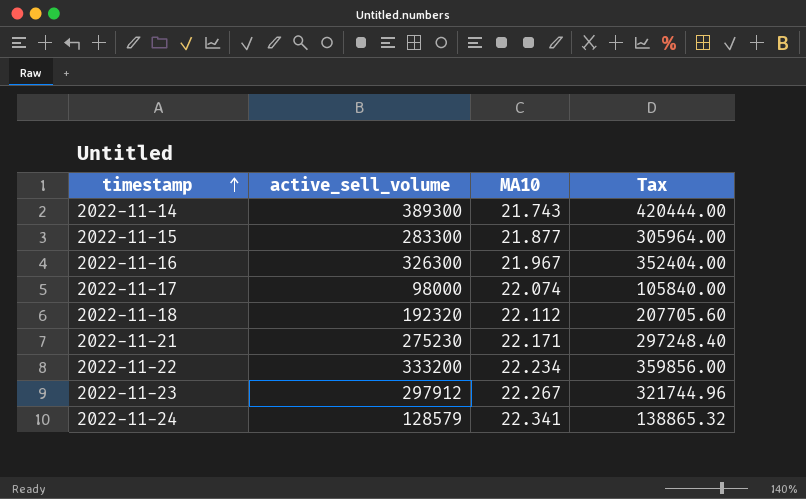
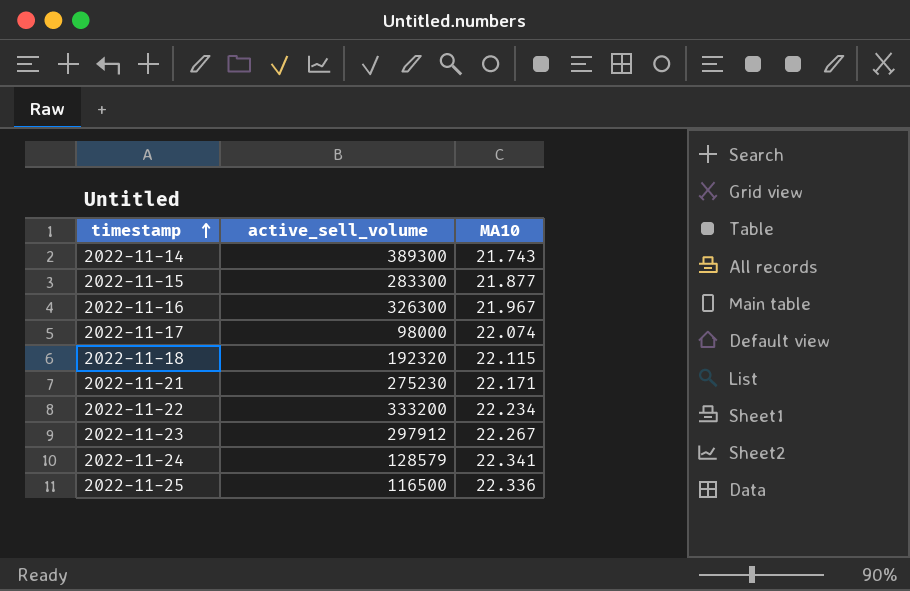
column Tax | formula: [active_sell_volume] * 1.08 -> none
2022-11-18 | MA10: 22.112 -> 22.115
row 2022-11-25: none -> 116500 | 22.336

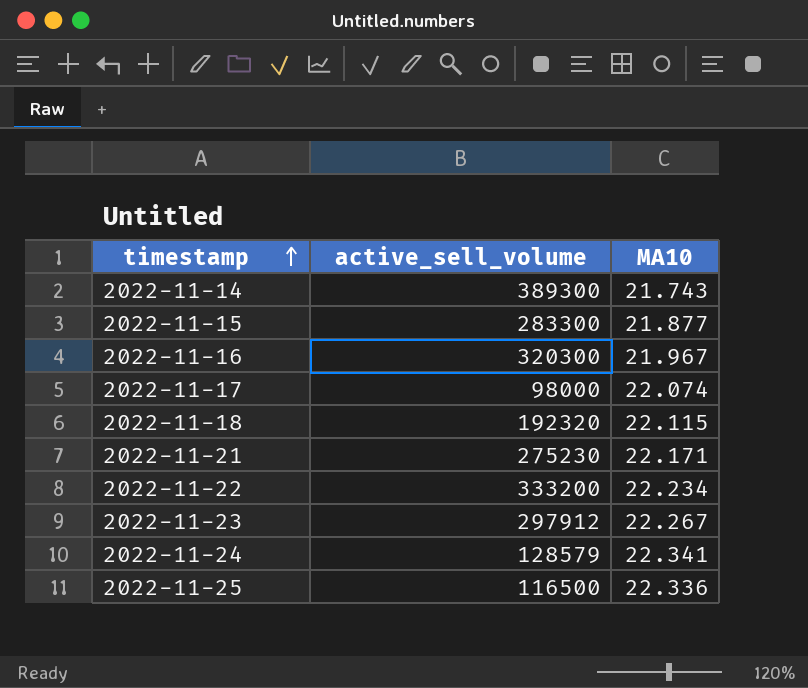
2022-11-16 | active_sell_volume: 326300 -> 320300

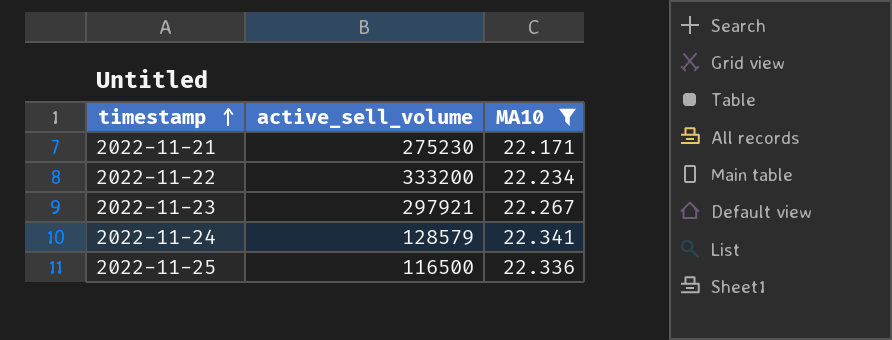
filter: none -> MA10 >= 22.171
2022-11-23 | active_sell_volume: 297912 -> 297921

